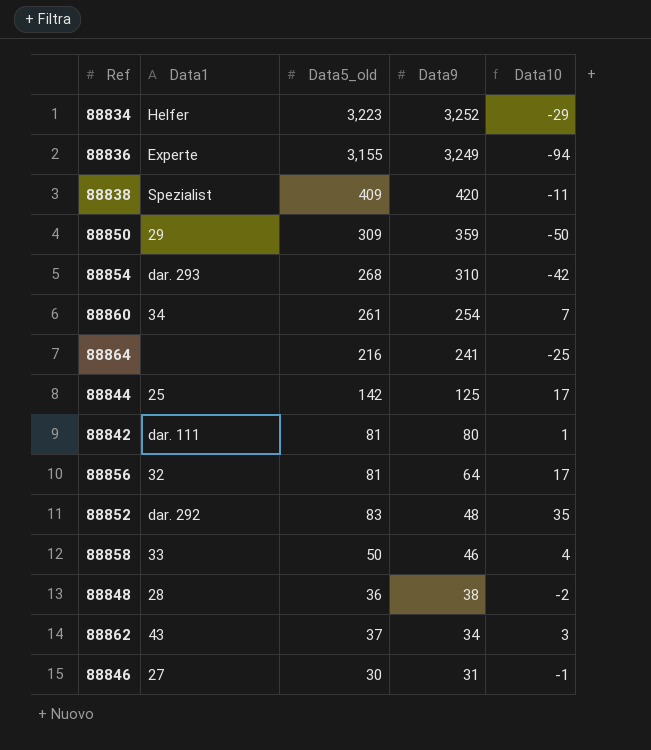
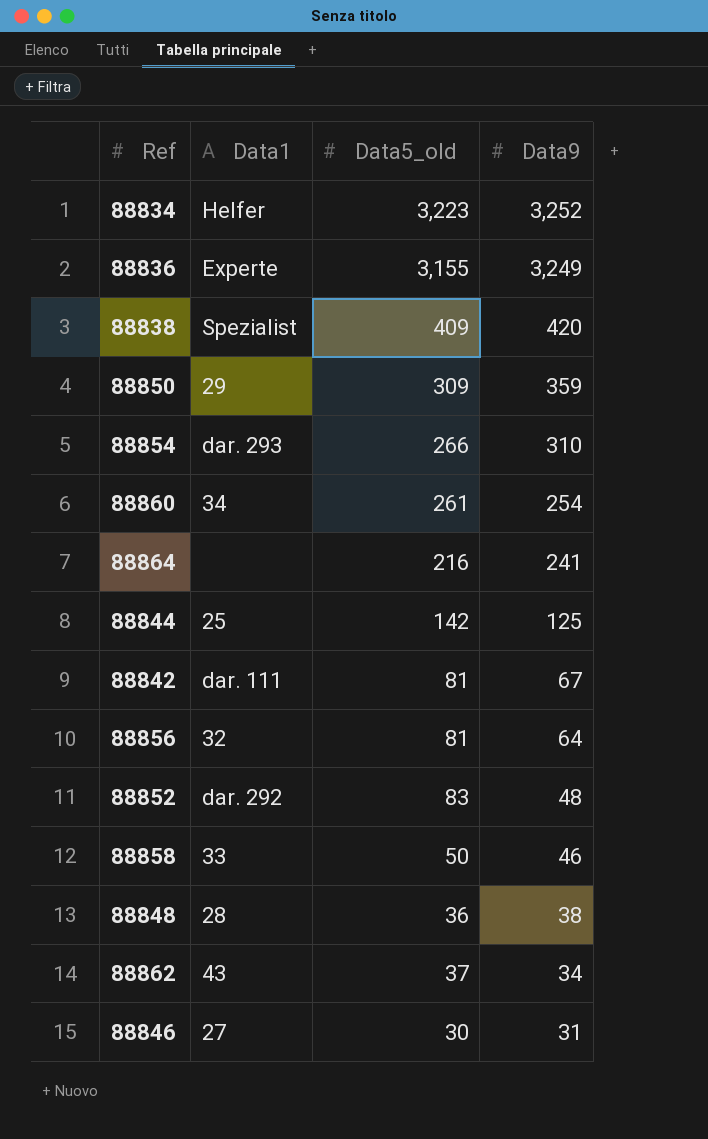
column Data10 | formula: [Data5_old] - [Data9] -> none
88854 | Data5_old: 268 -> 266
88842 | Data9: 80 -> 67

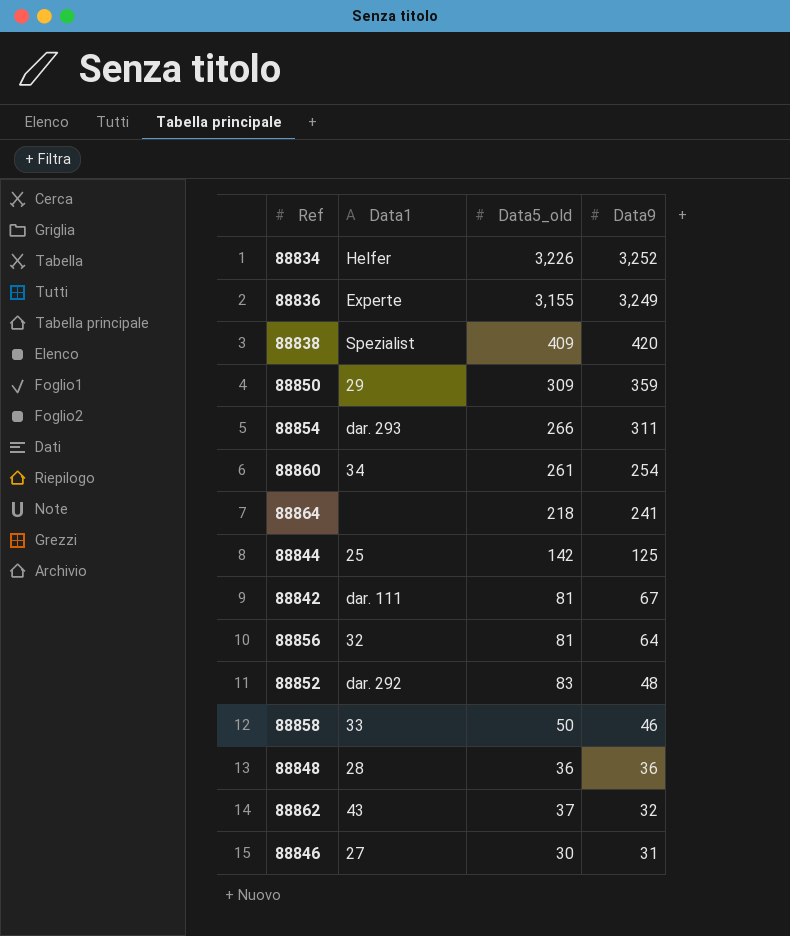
88834 | Data5_old: 3,223 -> 3,226
88854 | Data9: 310 -> 311
88864 | Data5_old: 216 -> 218
88848 | Data9: 38 -> 36
88862 | Data9: 34 -> 32

